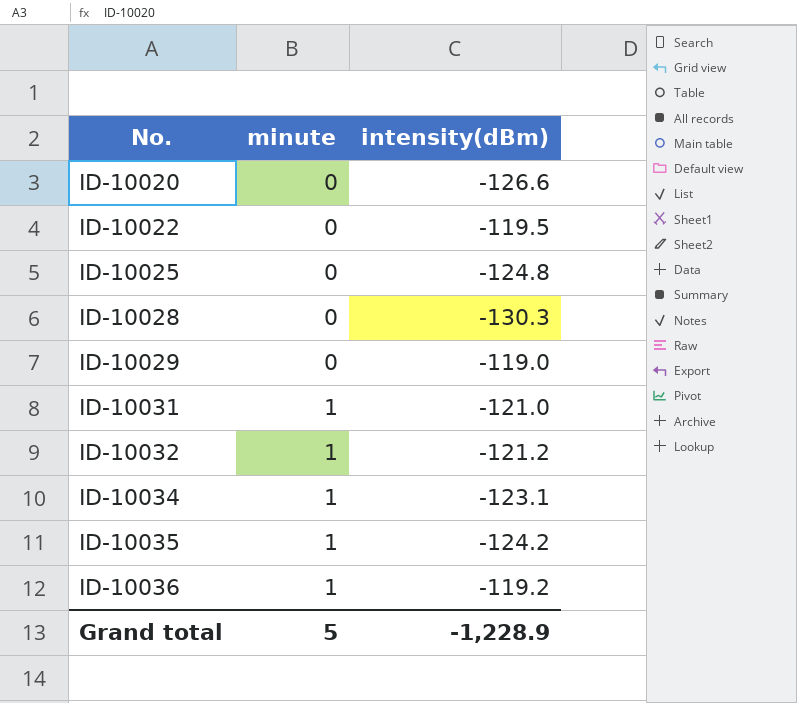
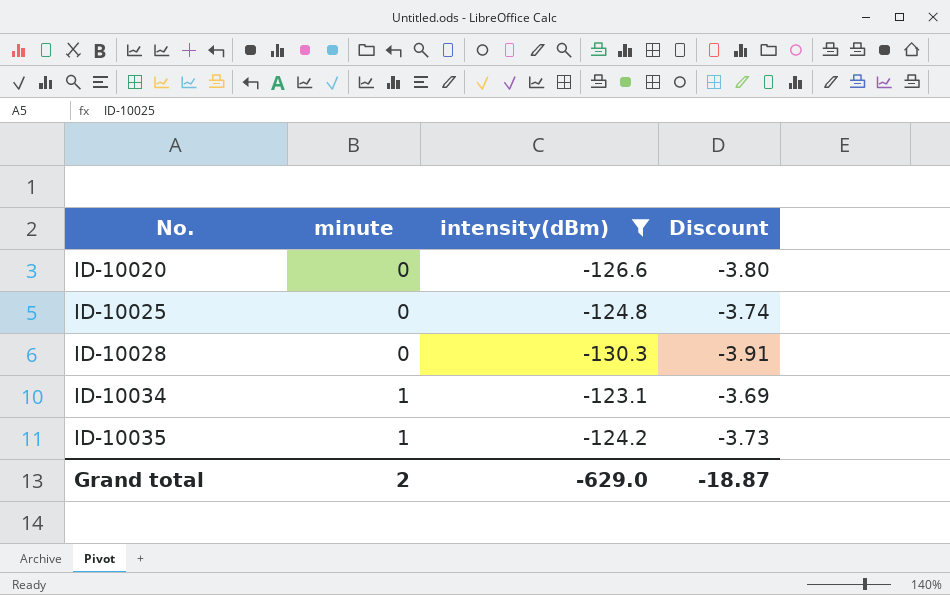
filter: none -> intensity(dBm) <= -123.1
column Discount | formula: none -> [intensity(dBm)] * 0.03
Grand total | minute: 5 -> 2
Grand total | intensity(dBm): -1,228.9 -> -629.0

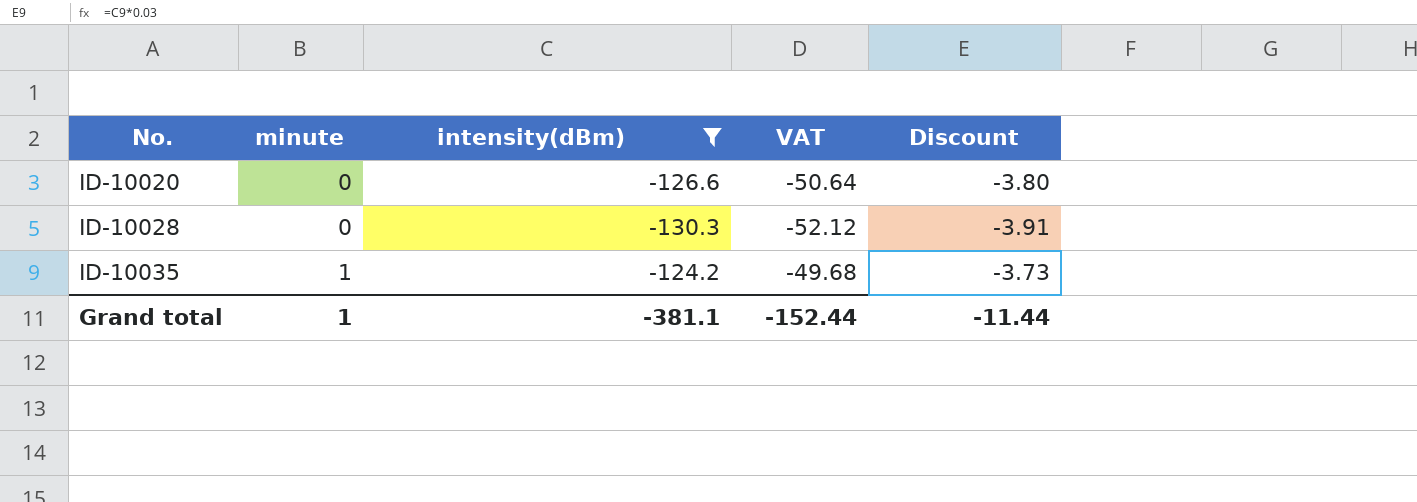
column VAT | formula: none -> [intensity(dBm)] * 0.4
row ID-10025: 0 | -124.8 | -3.74 -> none
row ID-10034: 1 | -123.1 | -3.69 -> none
Grand total | minute: 2 -> 1
Grand total | intensity(dBm): -629.0 -> -381.1
Grand total | Discount: -18.87 -> -11.44

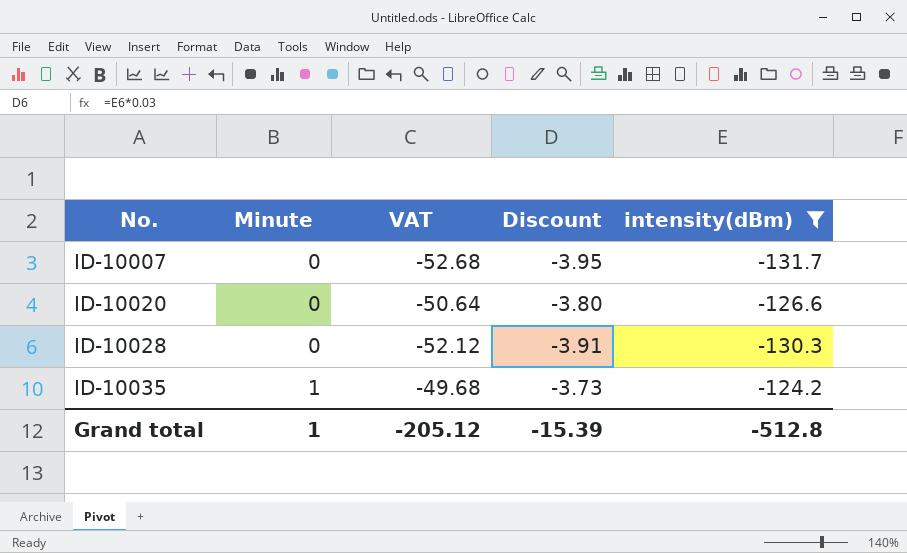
column name: minute -> Minute
column intensity(dBm) | position: 3 -> 5
row ID-10007: none -> 0 | -52.68 | -3.95 | -131.7
Grand total | VAT: -152.44 -> -205.12
Grand total | Discount: -11.44 -> -15.39
Grand total | intensity(dBm): -381.1 -> -512.8

